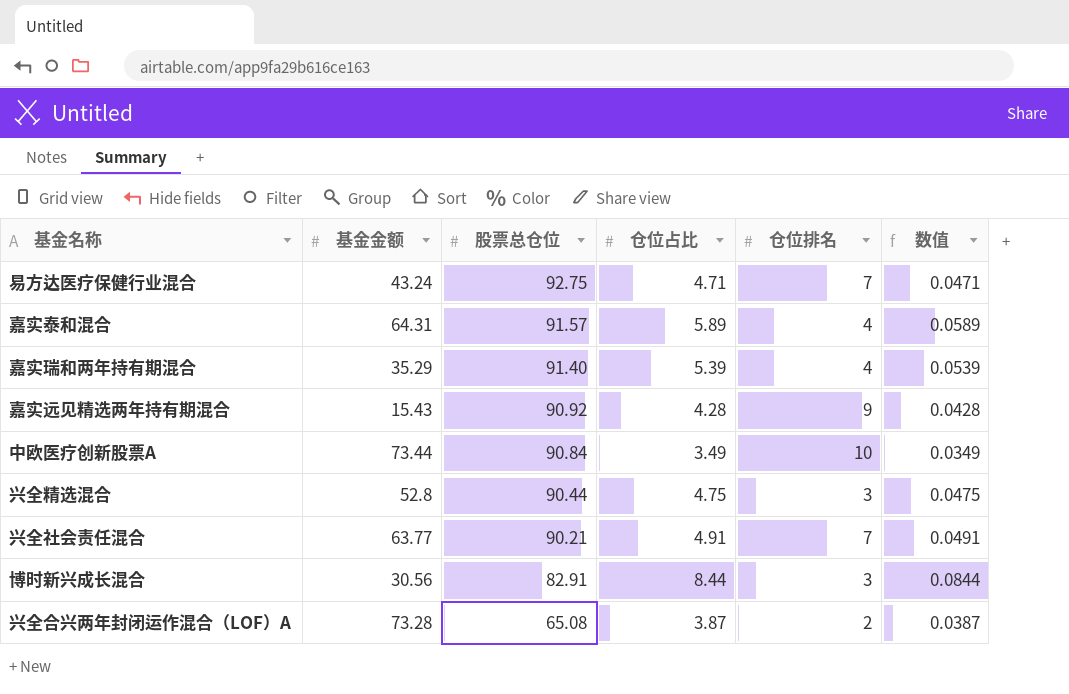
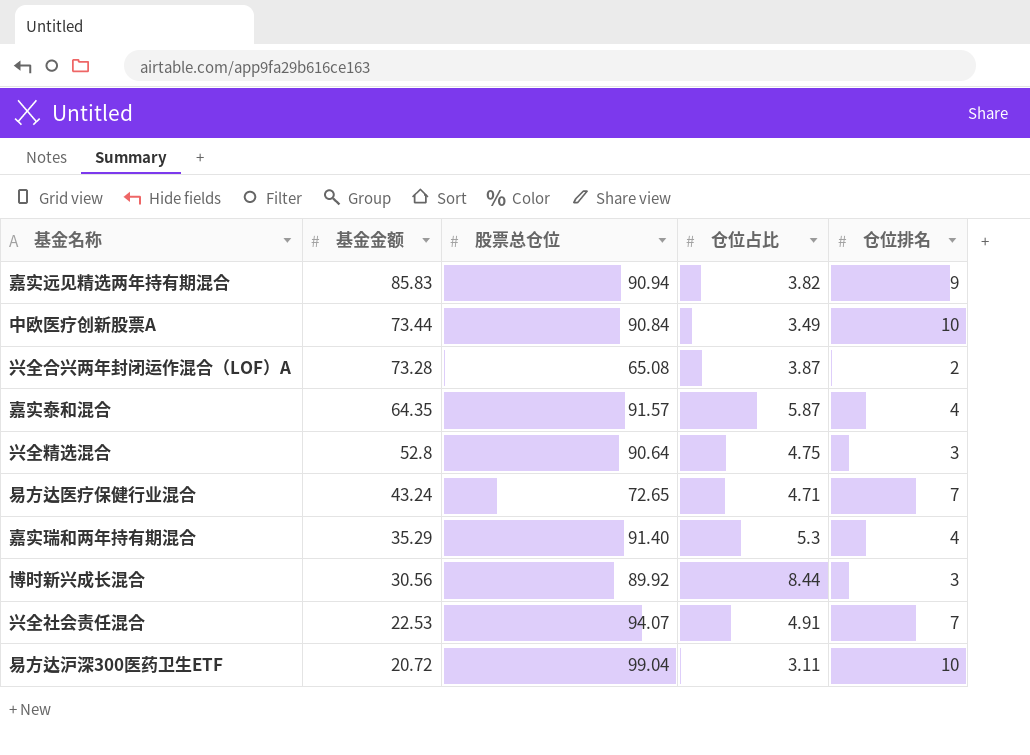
row order: 股票总仓位 descending -> 基金金额 descending
column 数值 | formula: [仓位占比] * 0.01 -> none
嘉实远见精选两年持有期混合 | 基金金额: 15.43 -> 85.83
嘉实远见精选两年持有期混合 | 股票总仓位: 90.92 -> 90.94
嘉实远见精选两年持有期混合 | 仓位占比: 4.28 -> 3.82
嘉实泰和混合 | 基金金额: 64.31 -> 64.35
嘉实泰和混合 | 仓位占比: 5.89 -> 5.87
兴全精选混合 | 股票总仓位: 90.44 -> 90.64
易方达医疗保健行业混合 | 股票总仓位: 92.75 -> 72.65
嘉实瑞和两年持有期混合 | 仓位占比: 5.39 -> 5.3
博时新兴成长混合 | 股票总仓位: 82.91 -> 89.92
兴全社会责任混合 | 基金金额: 63.77 -> 22.53
兴全社会责任混合 | 股票总仓位: 90.21 -> 94.07
row 易方达沪深300医药卫生ETF: none -> 20.72 | 99.04 | 3.11 | 10

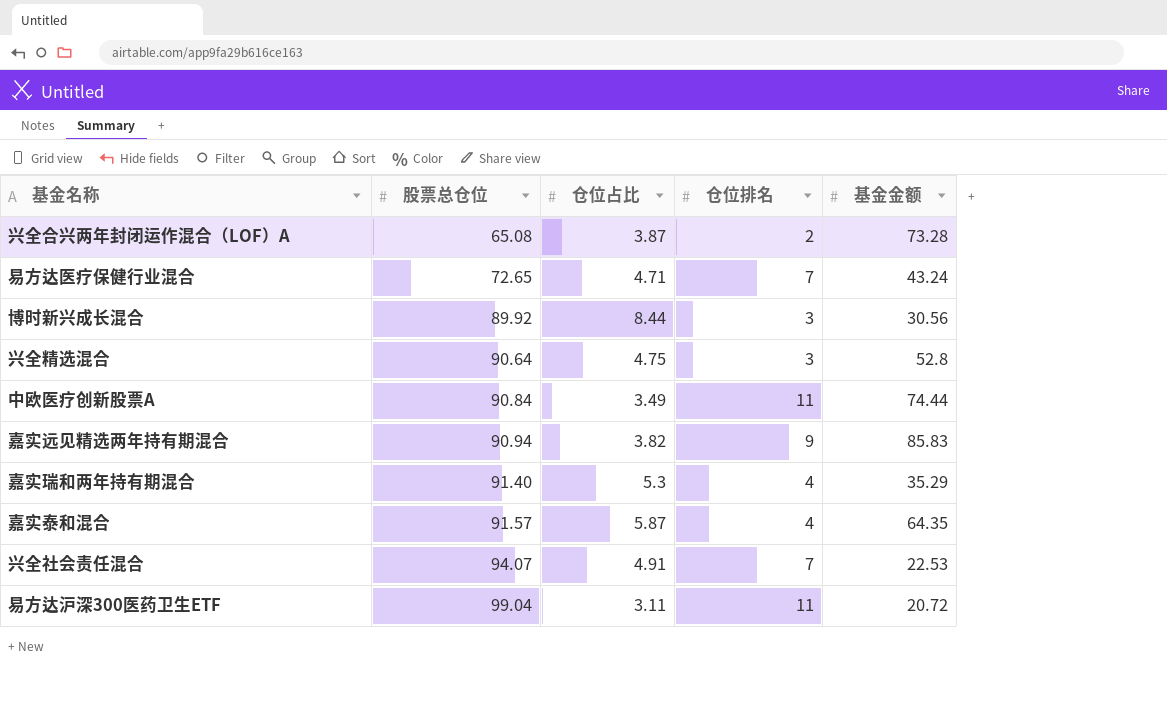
row order: 基金金额 descending -> 股票总仓位 ascending
column 基金金额 | position: 2 -> 5
中欧医疗创新股票A | 仓位排名: 10 -> 11
中欧医疗创新股票A | 基金金额: 73.44 -> 74.44
易方达沪深300医药卫生ETF | 仓位排名: 10 -> 11

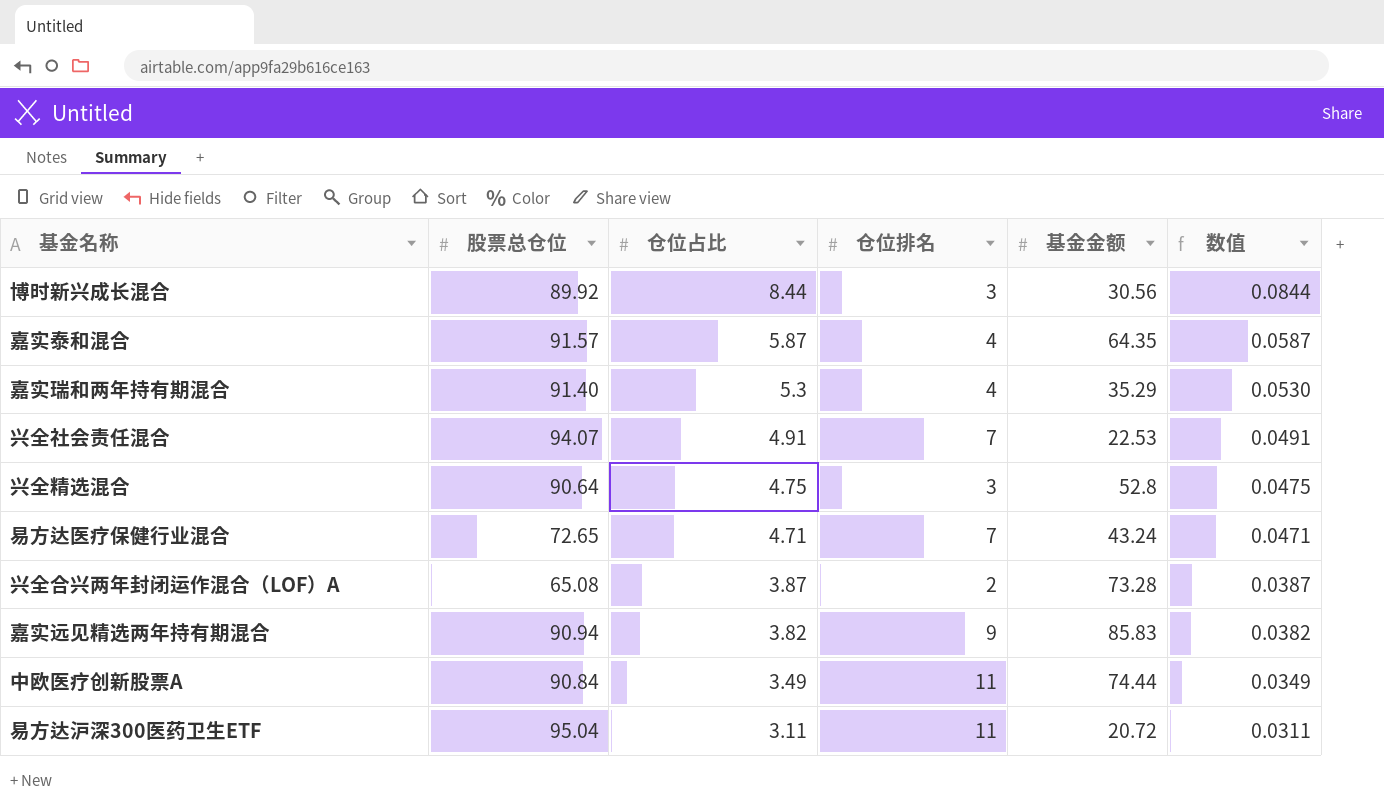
row order: 股票总仓位 ascending -> 仓位占比 descending
column 数值 | formula: none -> [仓位占比] * 0.01
易方达沪深300医药卫生ETF | 股票总仓位: 99.04 -> 95.04

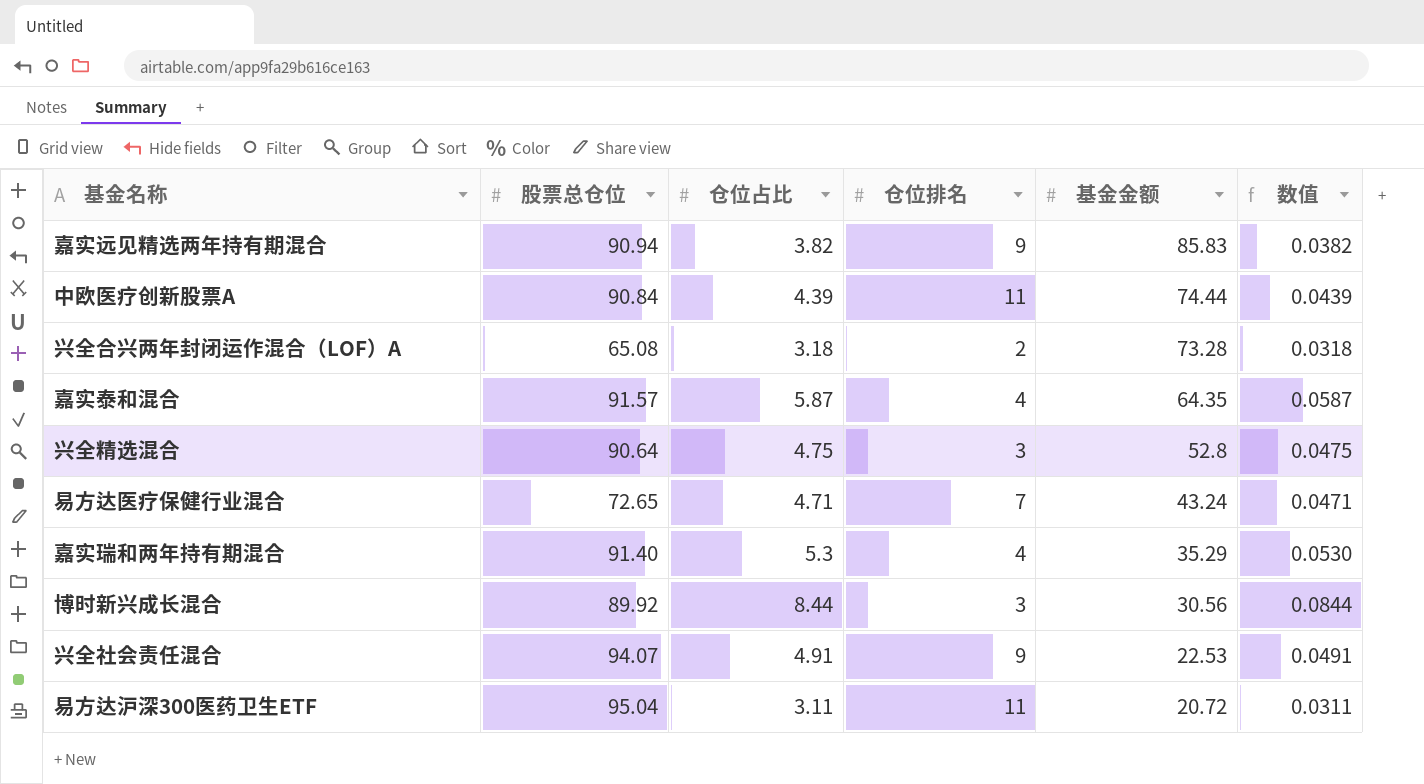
row order: 仓位占比 descending -> 基金金额 descending
中欧医疗创新股票A | 仓位占比: 3.49 -> 4.39
中欧医疗创新股票A | 数值: 0.0349 -> 0.0439
兴全合兴两年封闭运作混合（LOF）A | 仓位占比: 3.87 -> 3.18
兴全合兴两年封闭运作混合（LOF）A | 数值: 0.0387 -> 0.0318
兴全社会责任混合 | 仓位排名: 7 -> 9

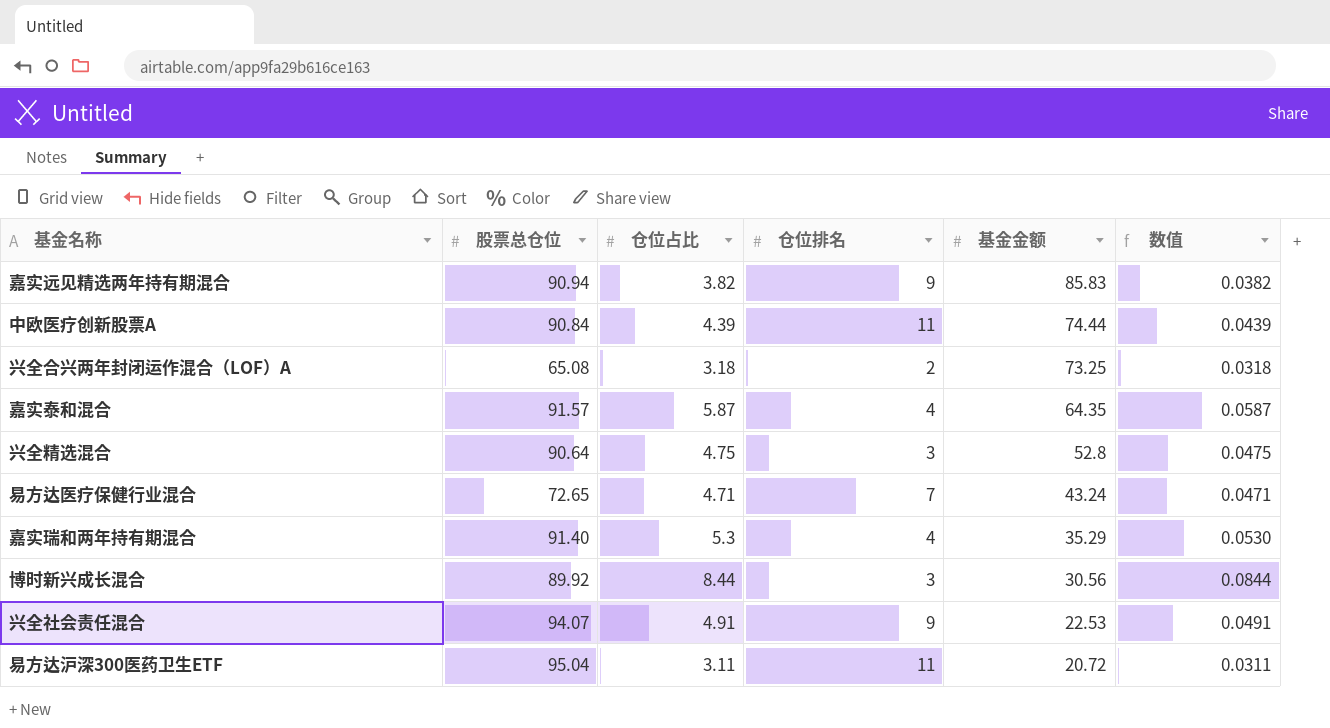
兴全合兴两年封闭运作混合（LOF）A | 基金金额: 73.28 -> 73.25

